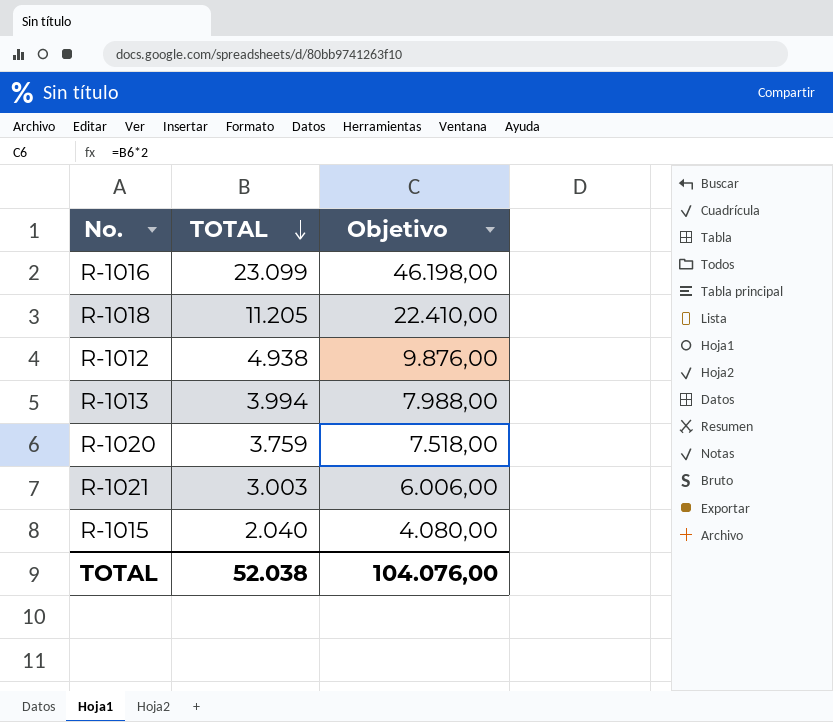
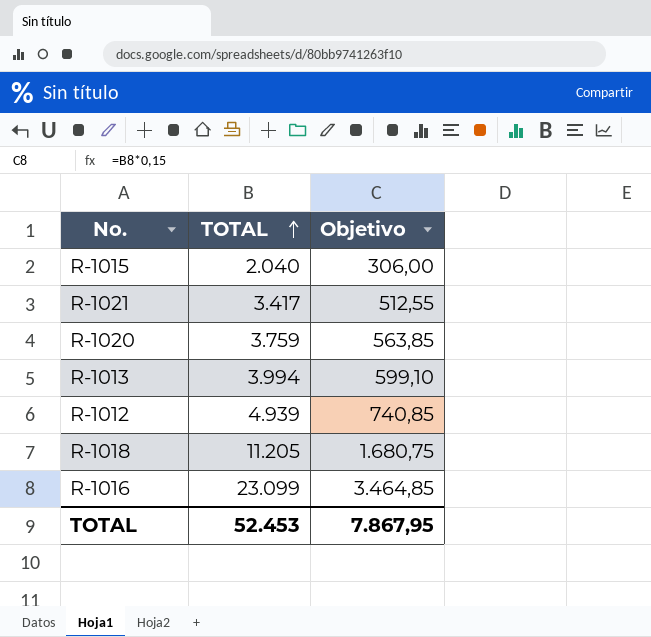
row order: TOTAL descending -> TOTAL ascending
column Objetivo | formula: [TOTAL] * 2 -> [TOTAL] * 0,15
R-1021 | TOTAL: 3.003 -> 3.417
R-1012 | TOTAL: 4.938 -> 4.939
TOTAL | TOTAL: 52.038 -> 52.453
TOTAL | Objetivo: 104.076,00 -> 7.867,95

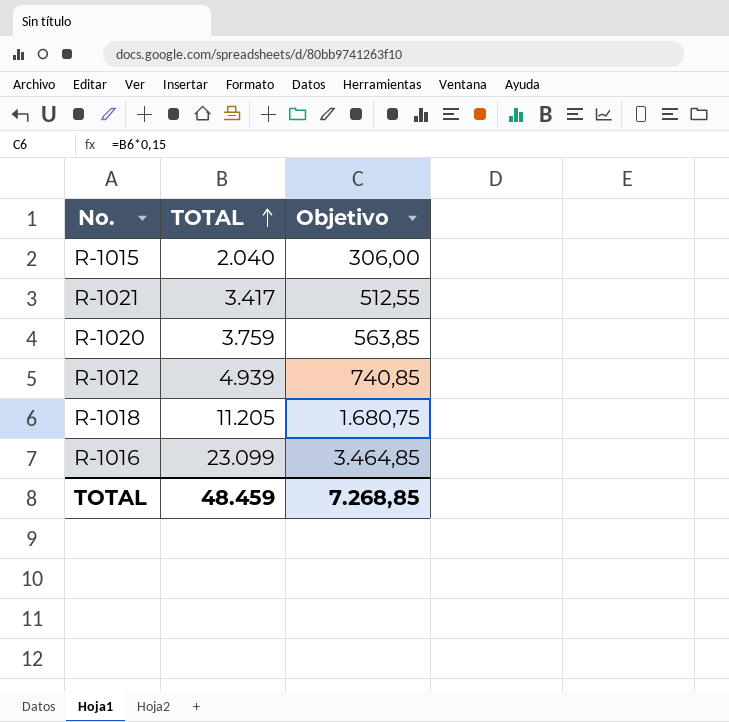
row R-1013: 3.994 | 599,10 -> none
TOTAL | TOTAL: 52.453 -> 48.459
TOTAL | Objetivo: 7.867,95 -> 7.268,85

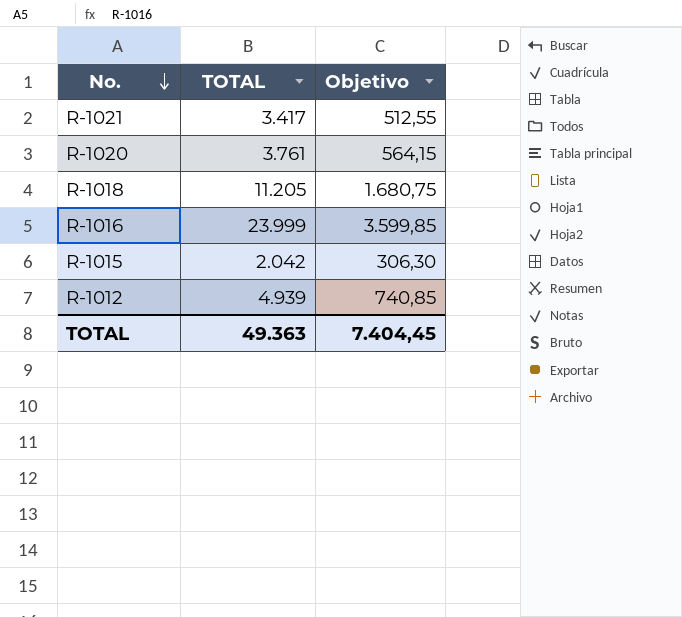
row order: TOTAL ascending -> No. descending
R-1020 | TOTAL: 3.759 -> 3.761
R-1020 | Objetivo: 563,85 -> 564,15
R-1016 | TOTAL: 23.099 -> 23.999
R-1016 | Objetivo: 3.464,85 -> 3.599,85
R-1015 | TOTAL: 2.040 -> 2.042
R-1015 | Objetivo: 306,00 -> 306,30
TOTAL | TOTAL: 48.459 -> 49.363
TOTAL | Objetivo: 7.268,85 -> 7.404,45

